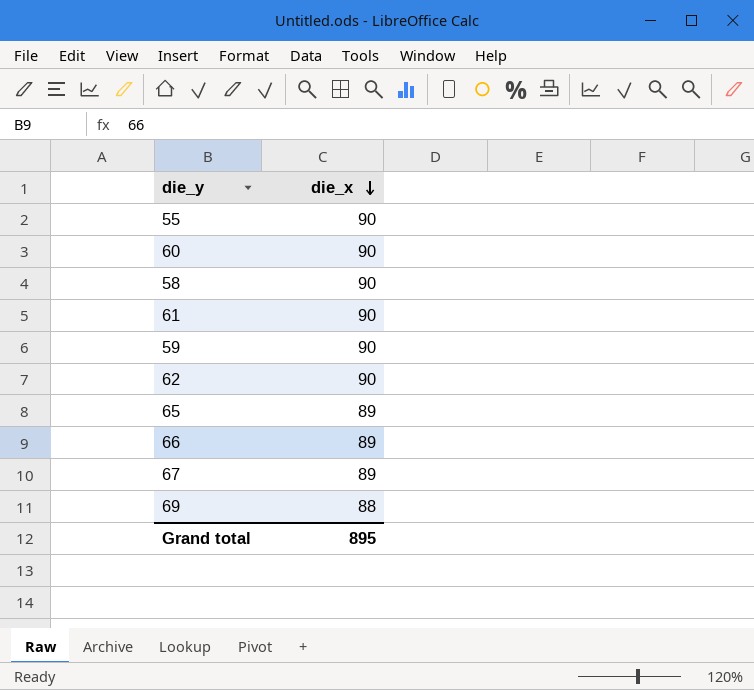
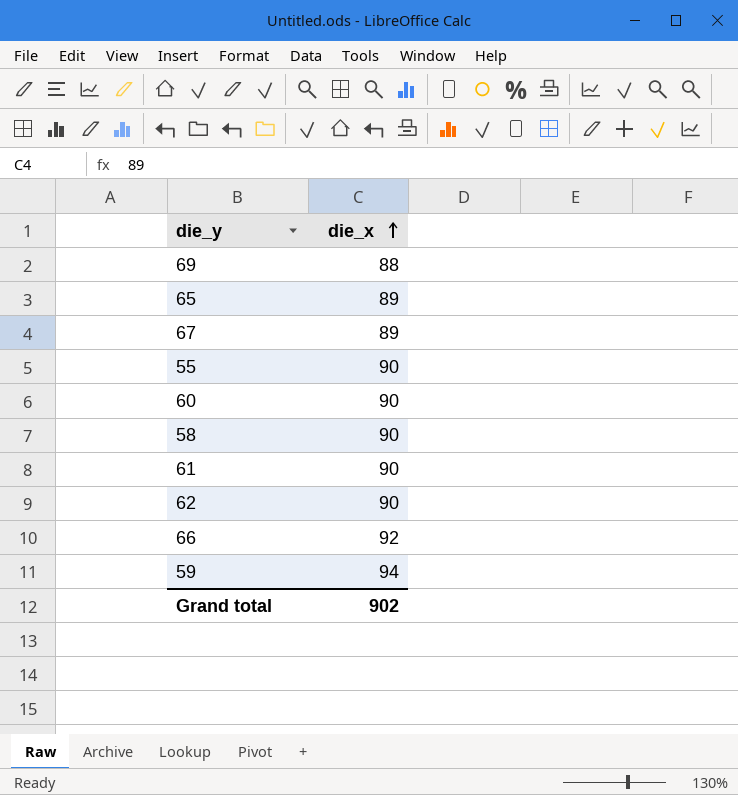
row order: die_x descending -> die_x ascending
66 | die_x: 89 -> 92
59 | die_x: 90 -> 94
Grand total | die_x: 895 -> 902

